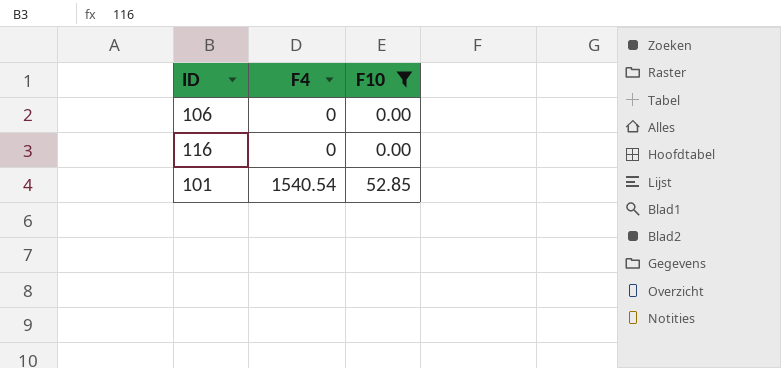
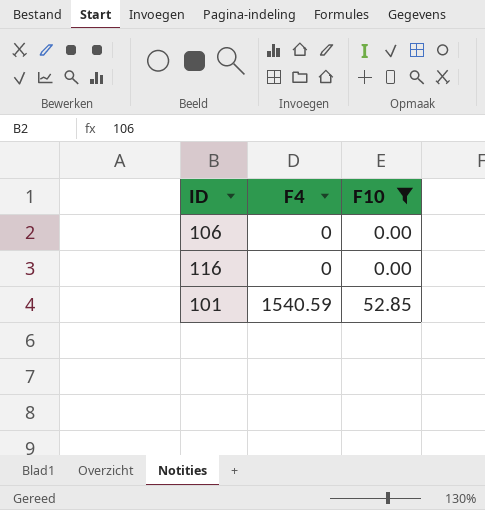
101 | F4: 1540.54 -> 1540.59

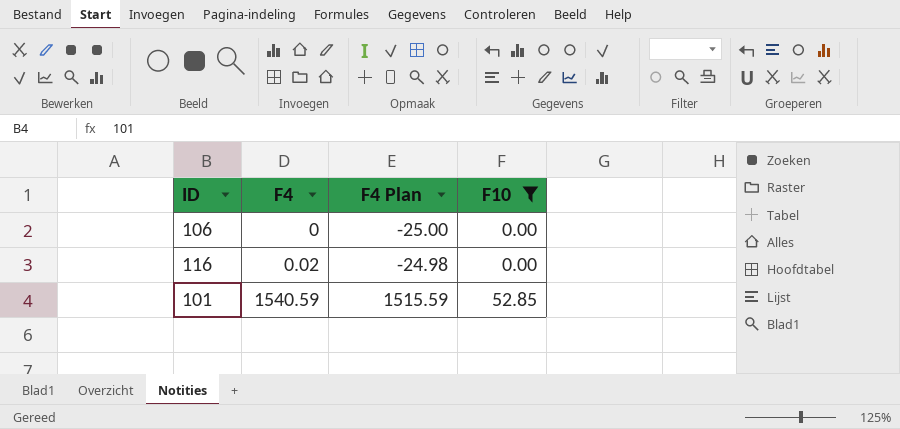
column F4 Plan | formula: none -> [F4] - 25
116 | F4: 0 -> 0.02

